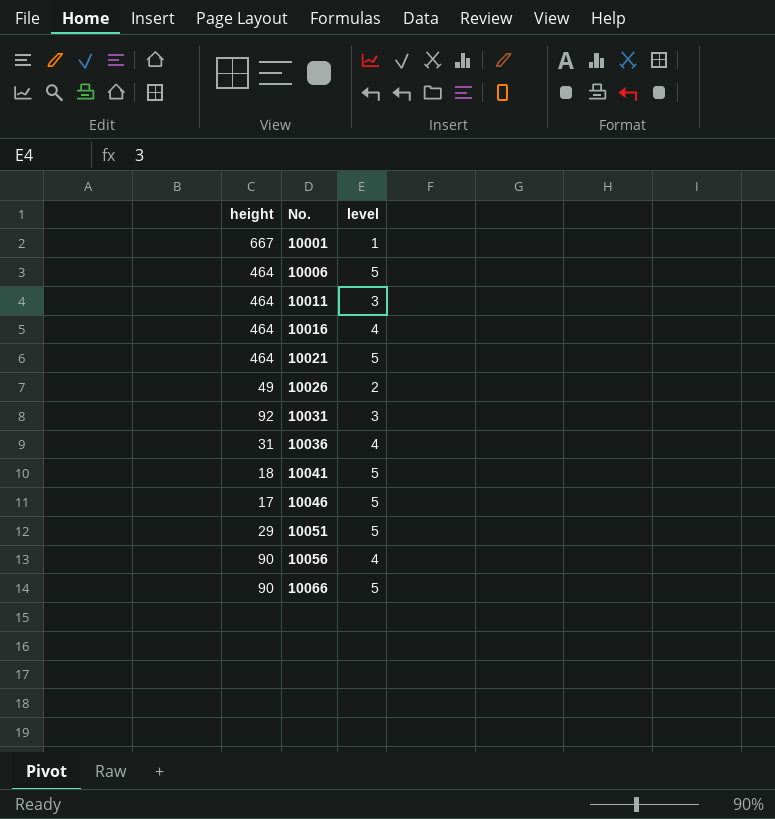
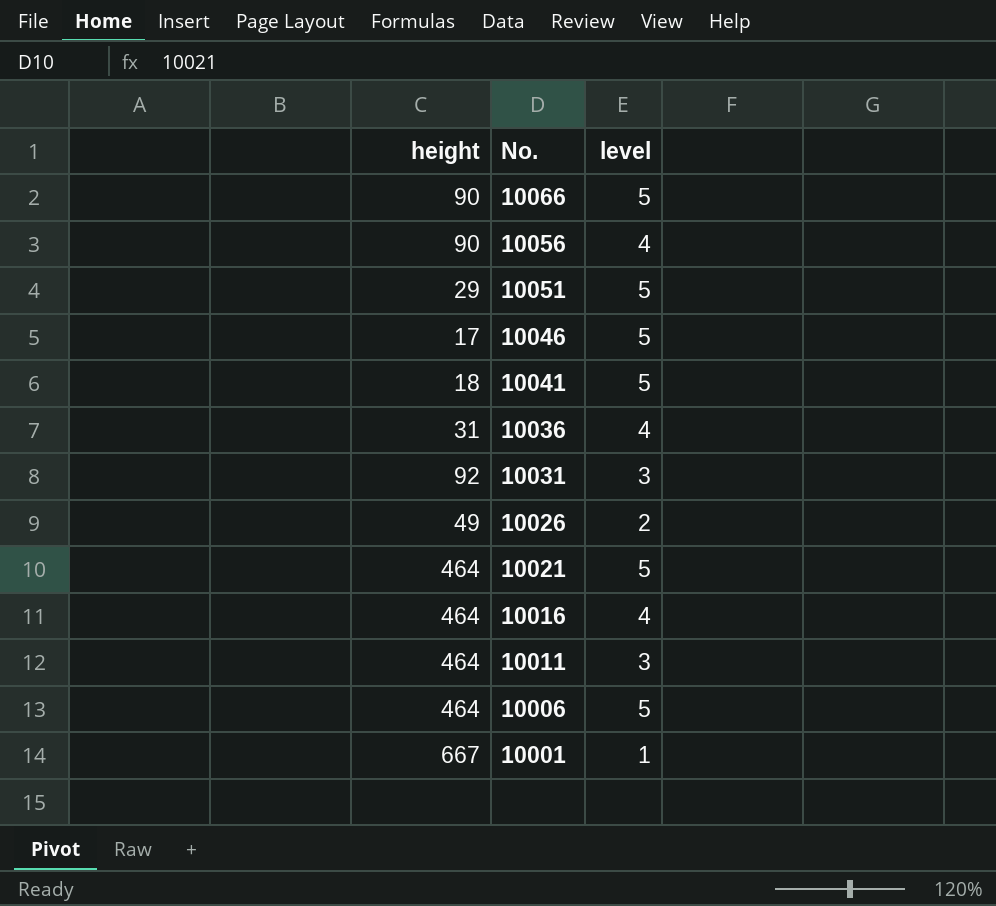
row order: No. ascending -> No. descending

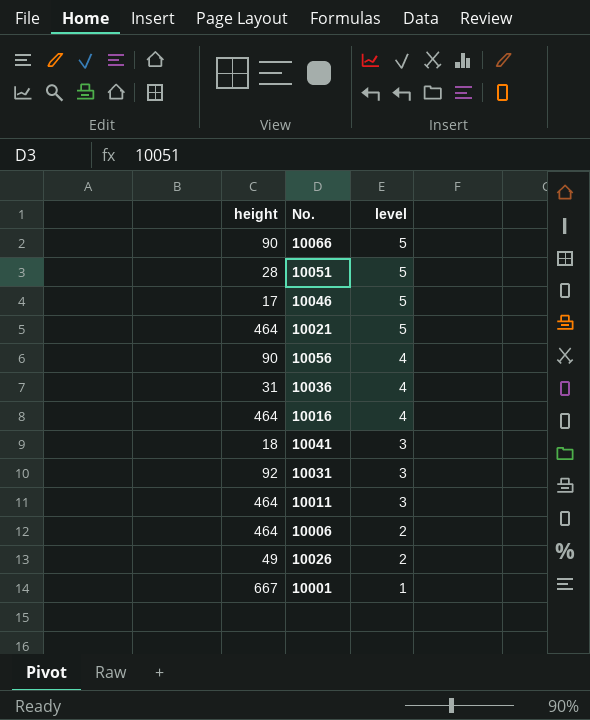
row order: No. descending -> level descending
10051 | height: 29 -> 28
10041 | level: 5 -> 3
10006 | level: 5 -> 2

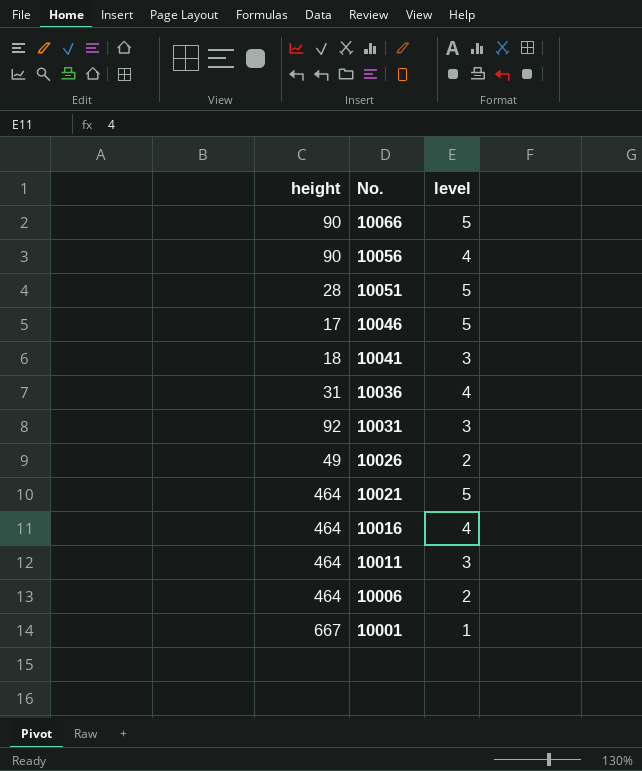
row order: level descending -> No. descending

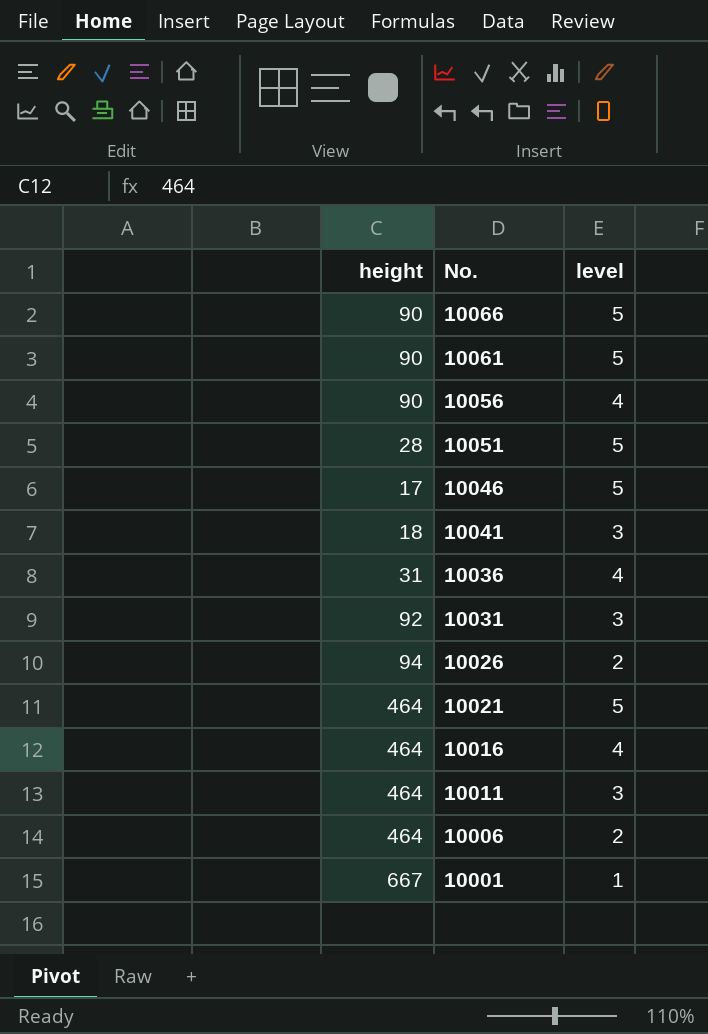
row 10061: none -> 90 | 5
10026 | height: 49 -> 94

